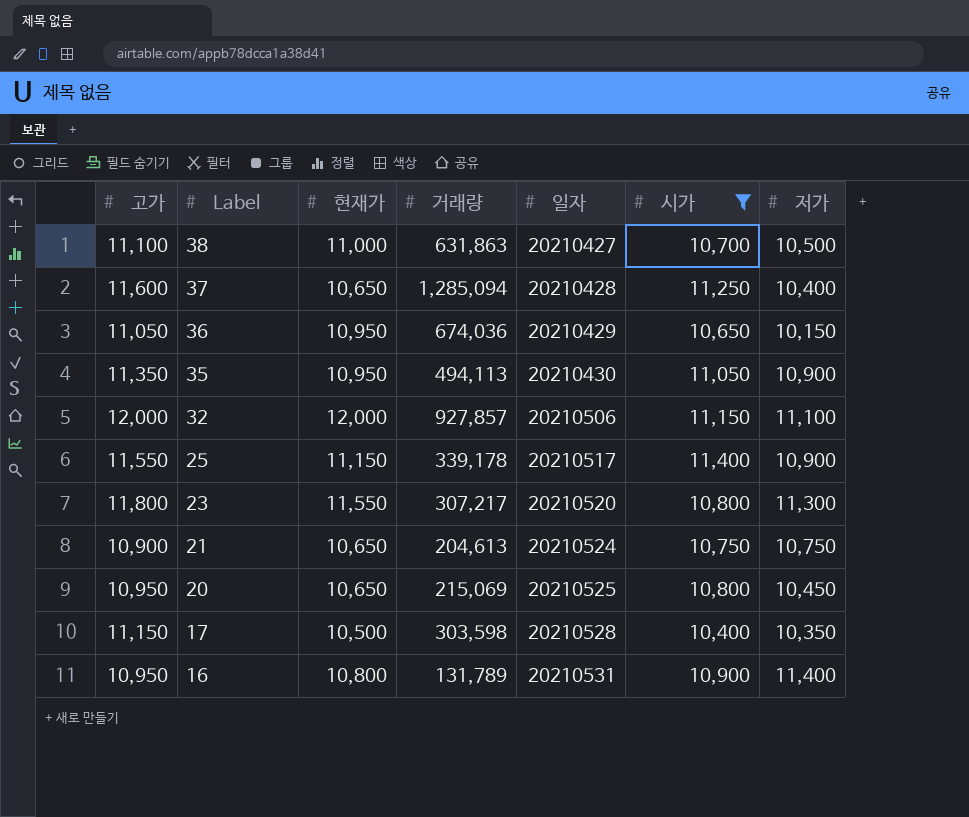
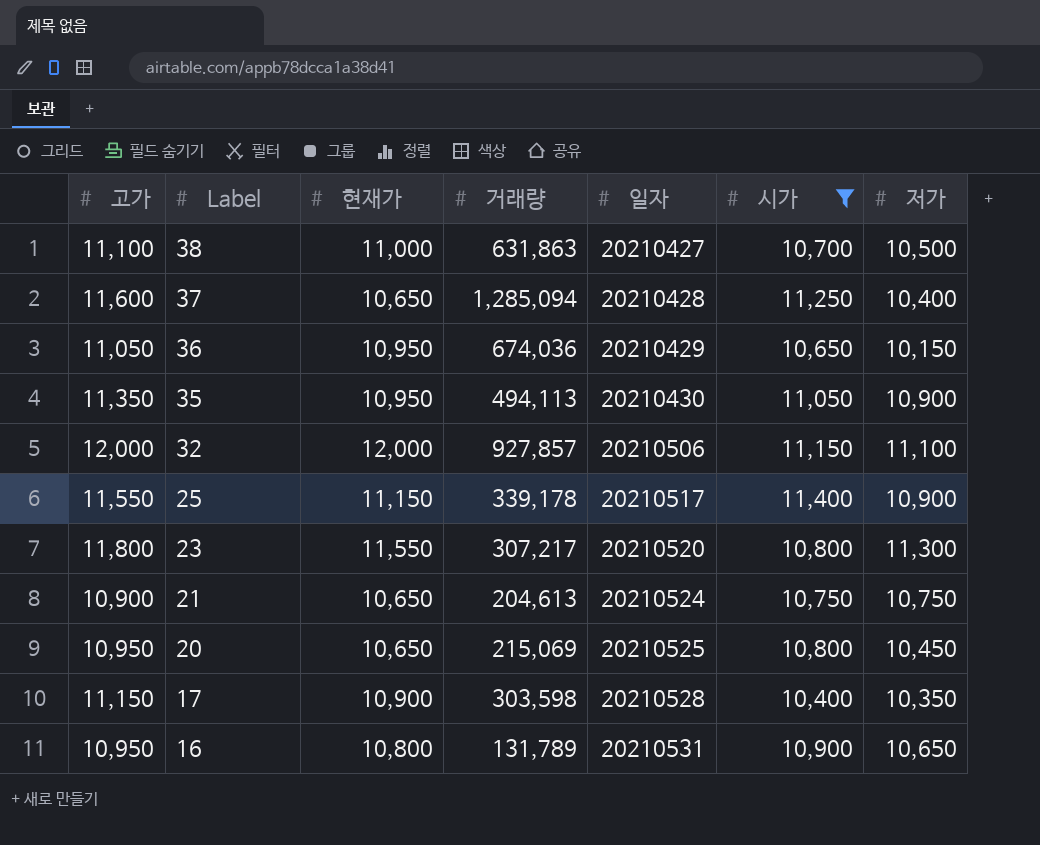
17 | 현재가: 10,500 -> 10,900
16 | 저가: 11,400 -> 10,650

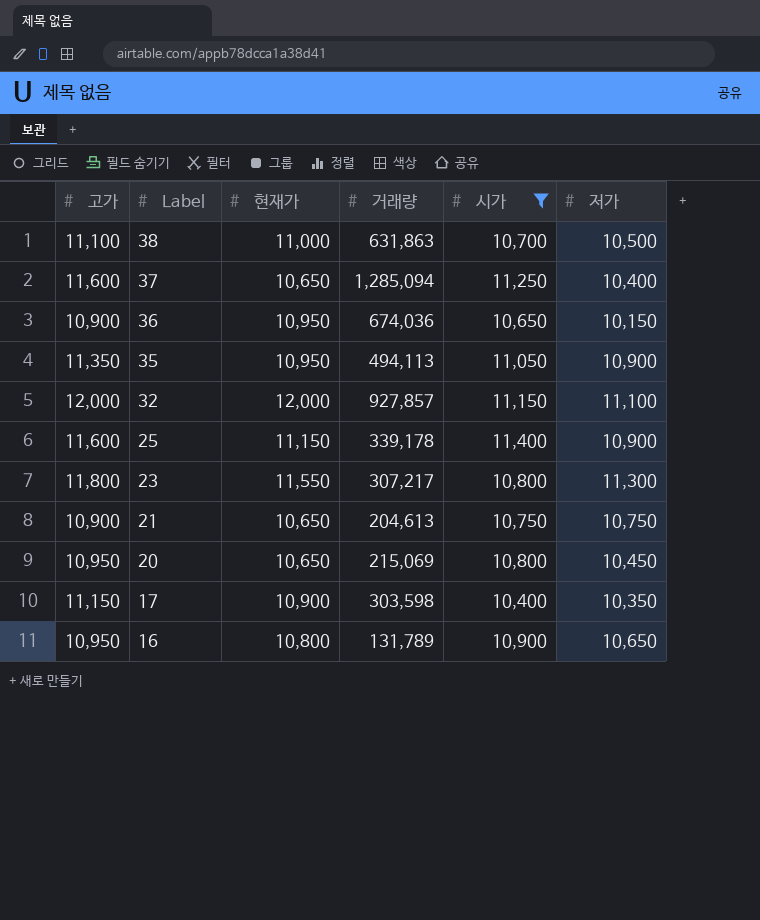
column 일자 | position: 5 -> none
36 | 고가: 11,050 -> 10,900
25 | 고가: 11,550 -> 11,600

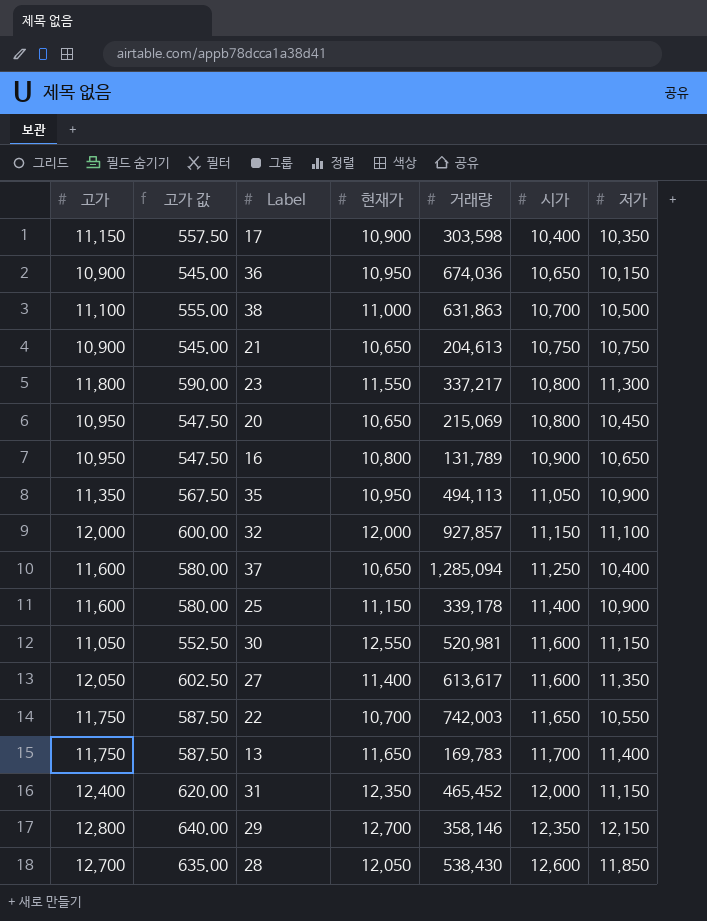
filter: 시가 <= 11,400 -> none
row order: Label descending -> 시가 ascending
column 고가 값 | formula: none -> [고가] * 0.05
23 | 거래량: 307,217 -> 337,217

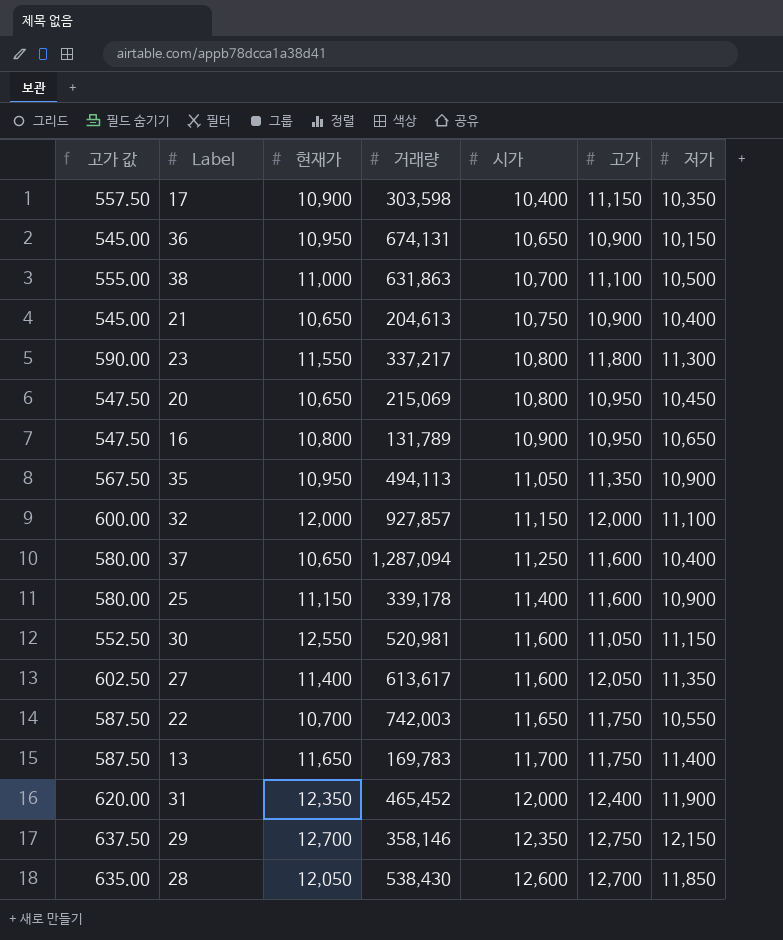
column 고가 | position: 1 -> 6
36 | 거래량: 674,036 -> 674,131
21 | 저가: 10,750 -> 10,400
37 | 거래량: 1,285,094 -> 1,287,094
31 | 저가: 11,150 -> 11,900
29 | 고가 값: 640.00 -> 637.50
29 | 고가: 12,800 -> 12,750

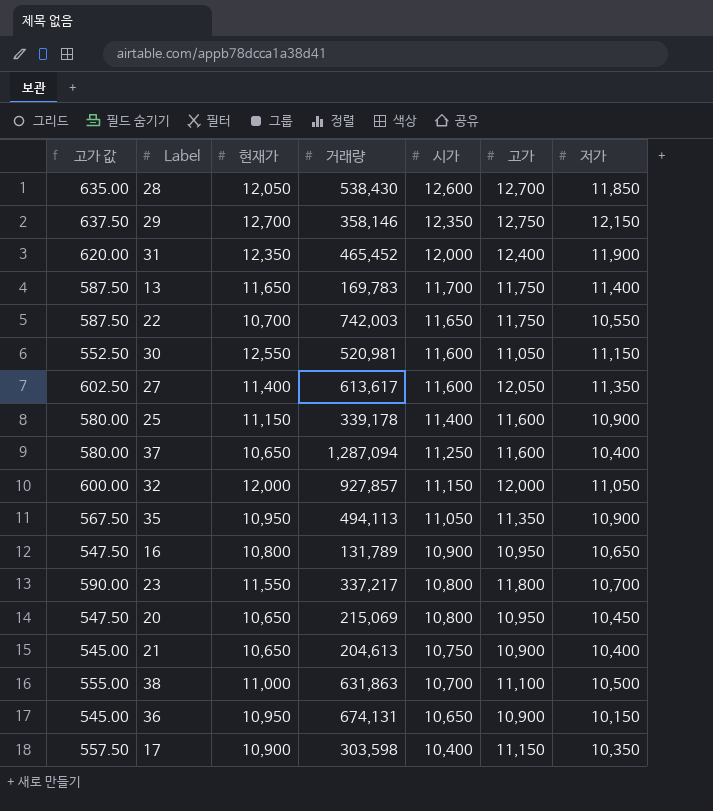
row order: 시가 ascending -> 시가 descending
32 | 저가: 11,100 -> 11,050
23 | 저가: 11,300 -> 10,700

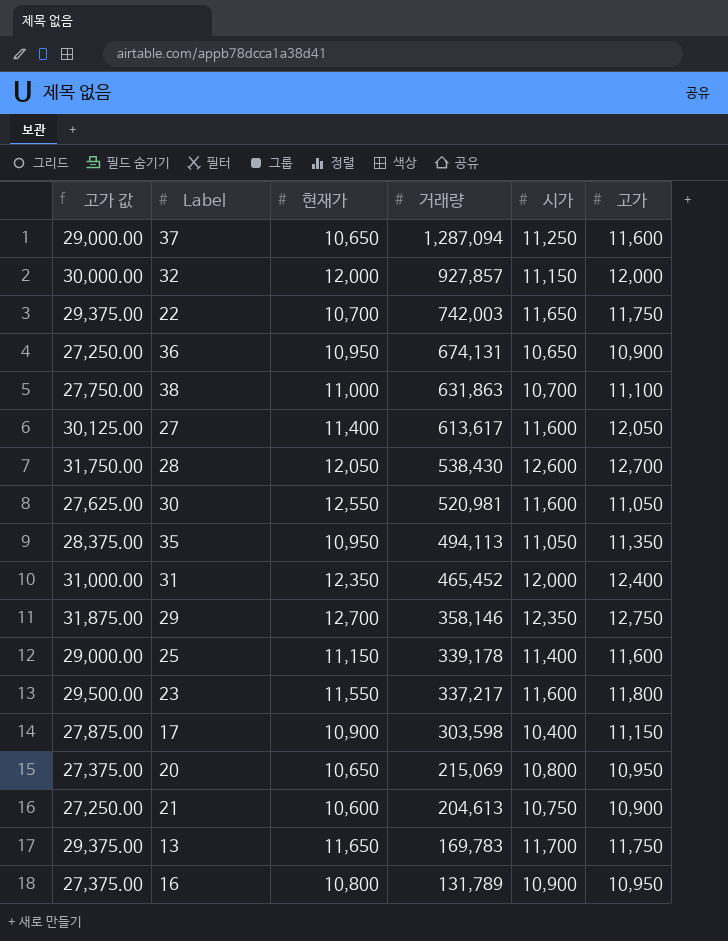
row order: 시가 descending -> 거래량 descending
column 저가 | position: 7 -> none
column 고가 값 | formula: [고가] * 0.05 -> [고가] * 2.5
23 | 시가: 10,800 -> 11,600
21 | 현재가: 10,650 -> 10,600

